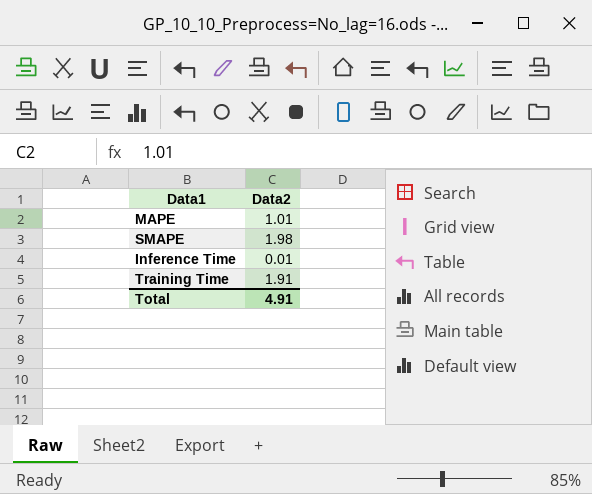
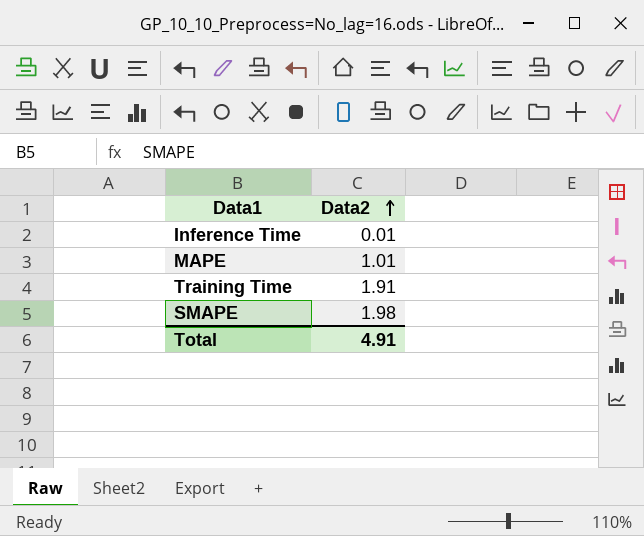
row order: none -> Data2 ascending

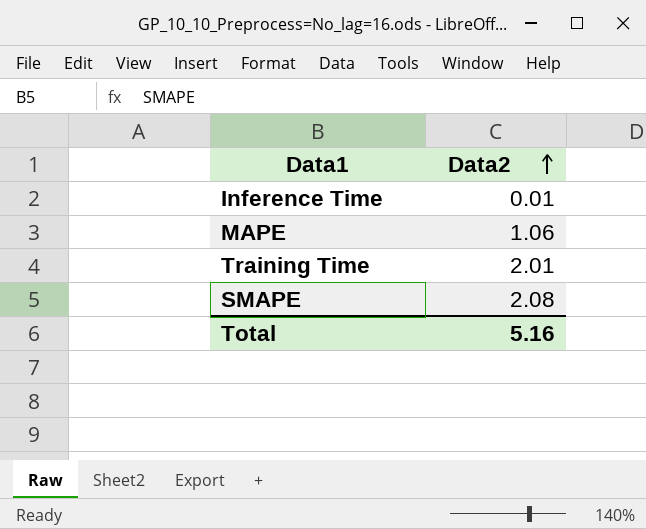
MAPE | Data2: 1.01 -> 1.06
Training Time | Data2: 1.91 -> 2.01
SMAPE | Data2: 1.98 -> 2.08
Total | Data2: 4.91 -> 5.16

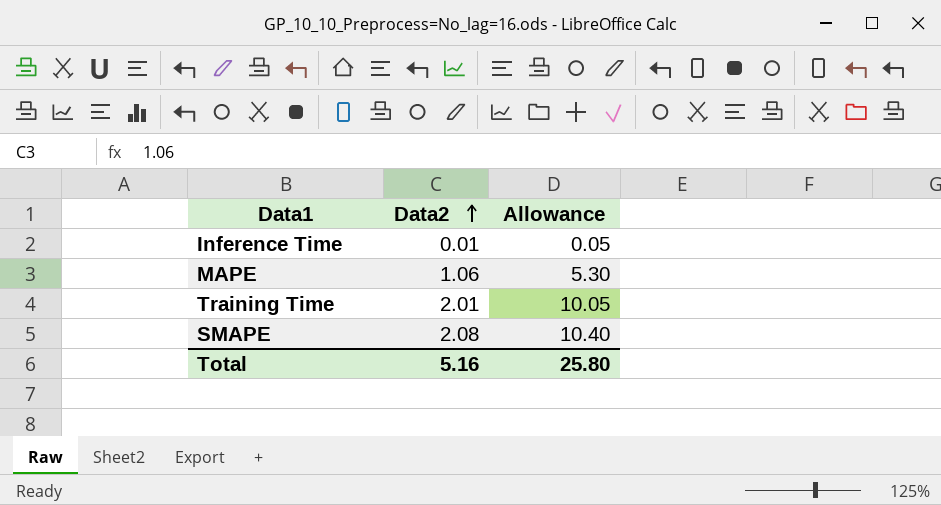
column Allowance | formula: none -> [Data2] * 5

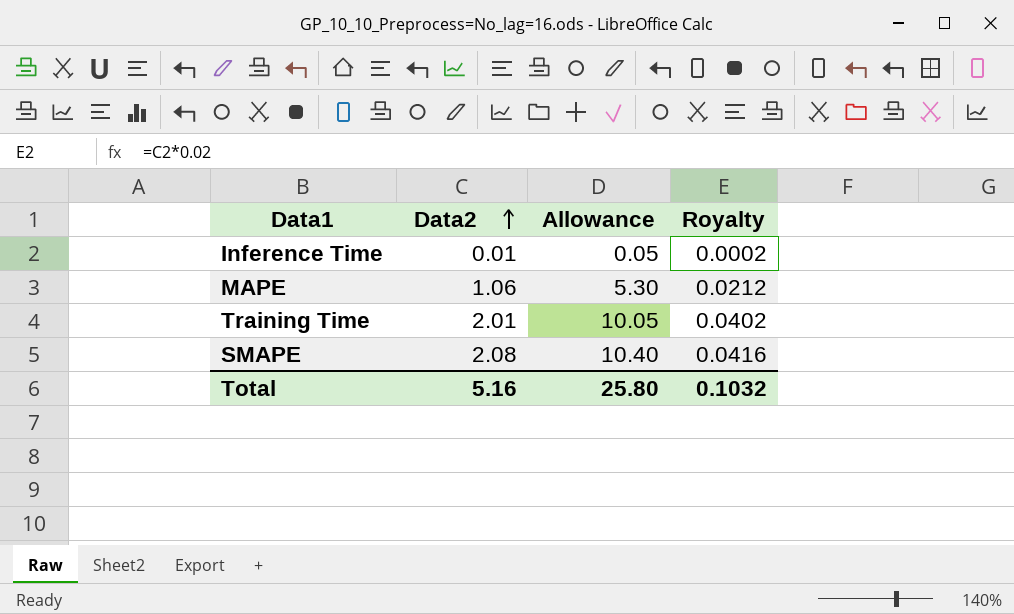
column Royalty | formula: none -> [Data2] * 0.02

